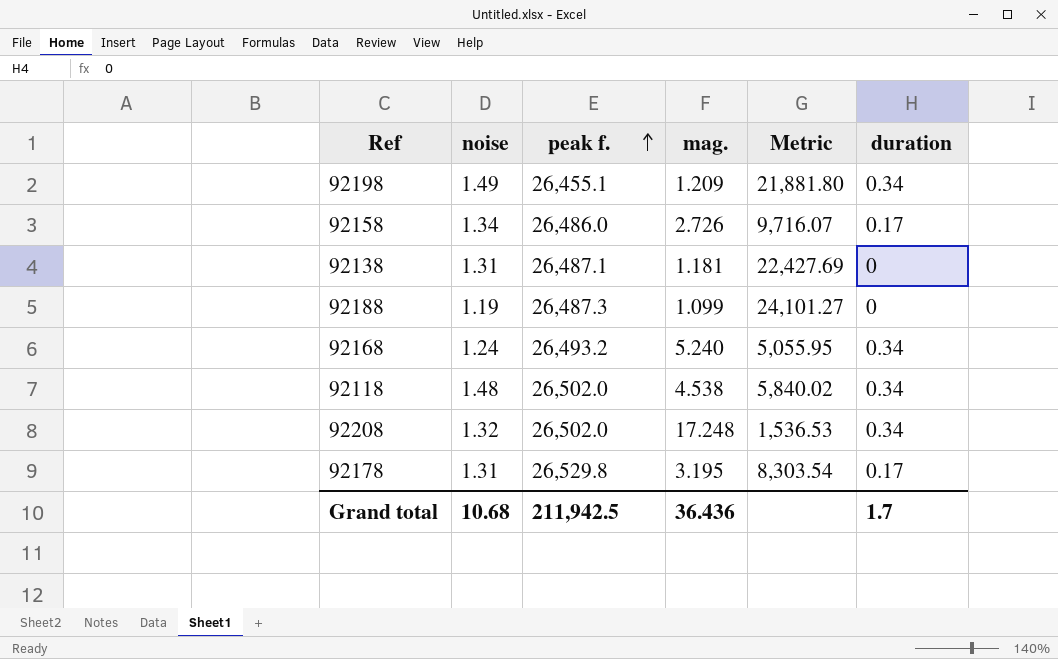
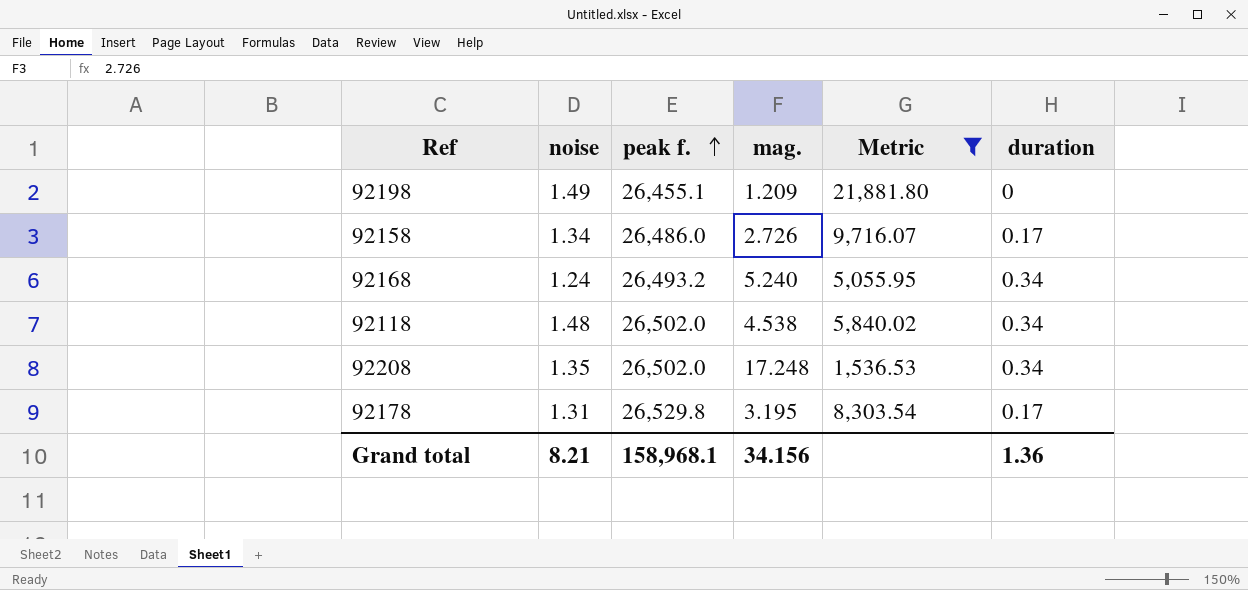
filter: none -> Metric <= 21,881.80
92198 | duration: 0.34 -> 0
92208 | noise: 1.32 -> 1.35
Grand total | noise: 10.68 -> 8.21
Grand total | peak f.: 211,942.5 -> 158,968.1
Grand total | mag.: 36.436 -> 34.156
Grand total | duration: 1.7 -> 1.36

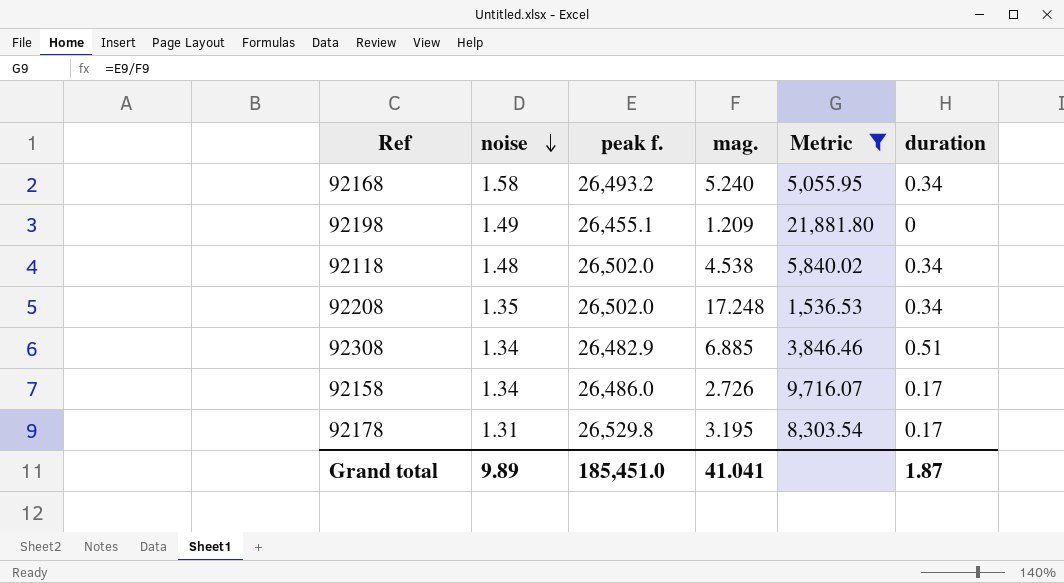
row order: peak f. ascending -> noise descending
92168 | noise: 1.24 -> 1.58
row 92308: none -> 1.34 | 26,482.9 | 6.885 | 3,846.46 | 0.51
Grand total | noise: 8.21 -> 9.89
Grand total | peak f.: 158,968.1 -> 185,451.0
Grand total | mag.: 34.156 -> 41.041
Grand total | duration: 1.36 -> 1.87

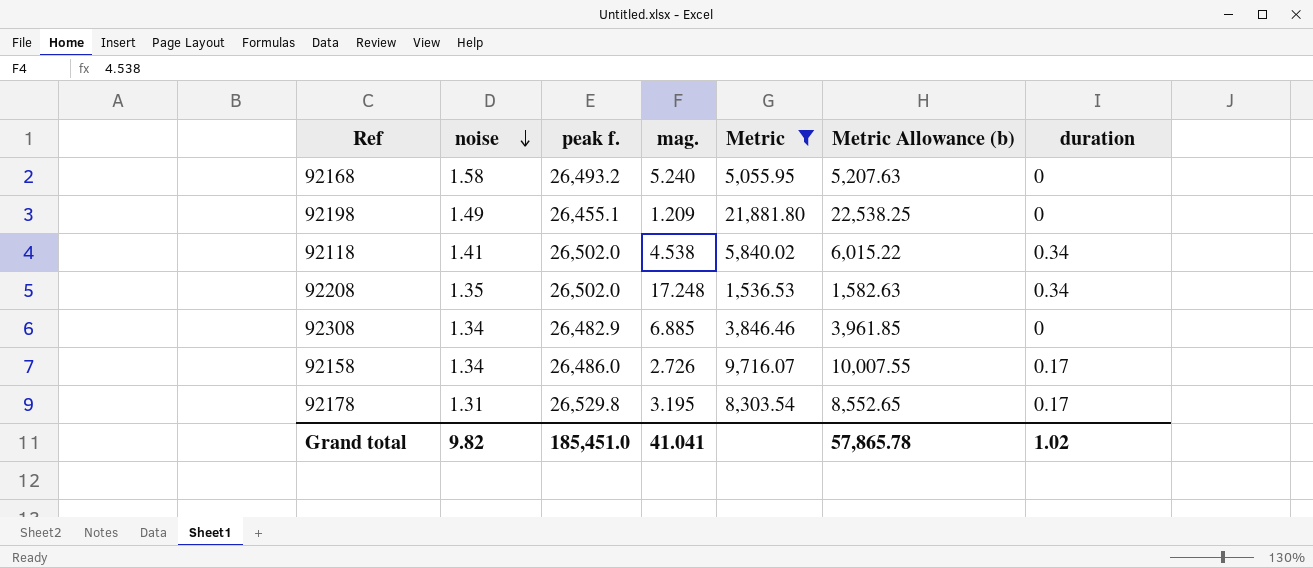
column Metric Allowance (b) | formula: none -> [Metric] * 1.03
92168 | duration: 0.34 -> 0
92118 | noise: 1.48 -> 1.41
92308 | duration: 0.51 -> 0
Grand total | noise: 9.89 -> 9.82
Grand total | duration: 1.87 -> 1.02

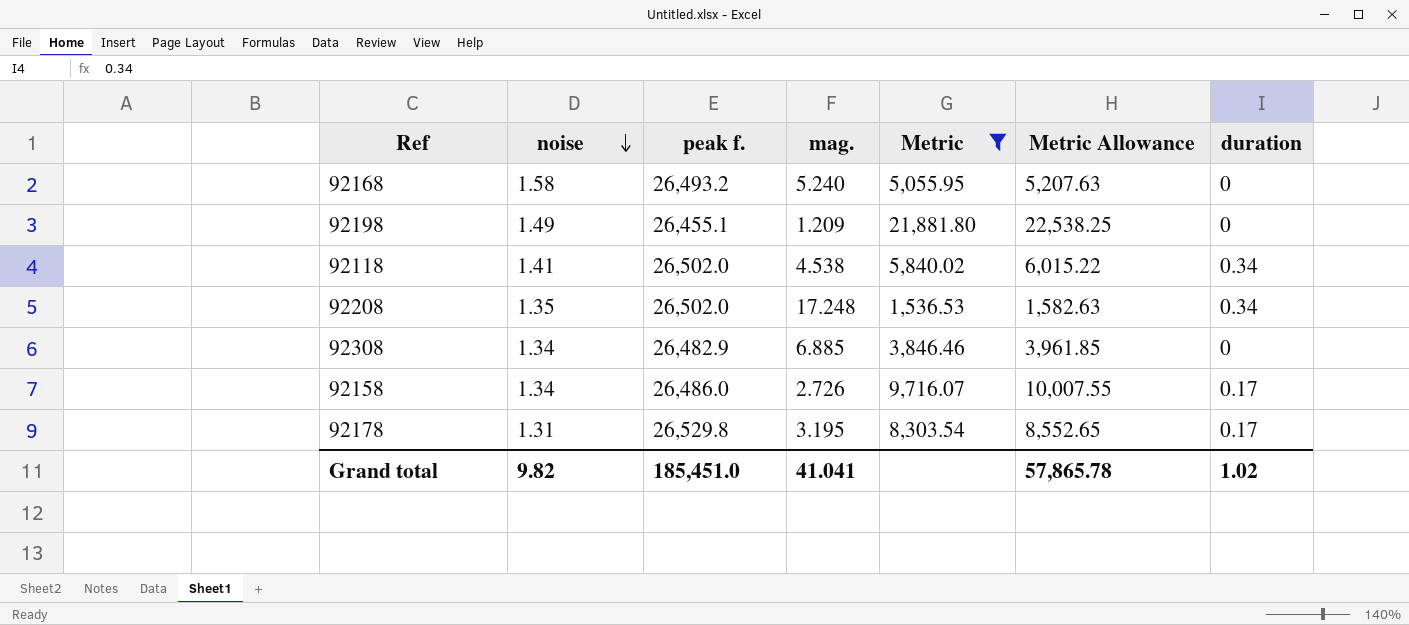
column name: Metric Allowance (b) -> Metric Allowance

